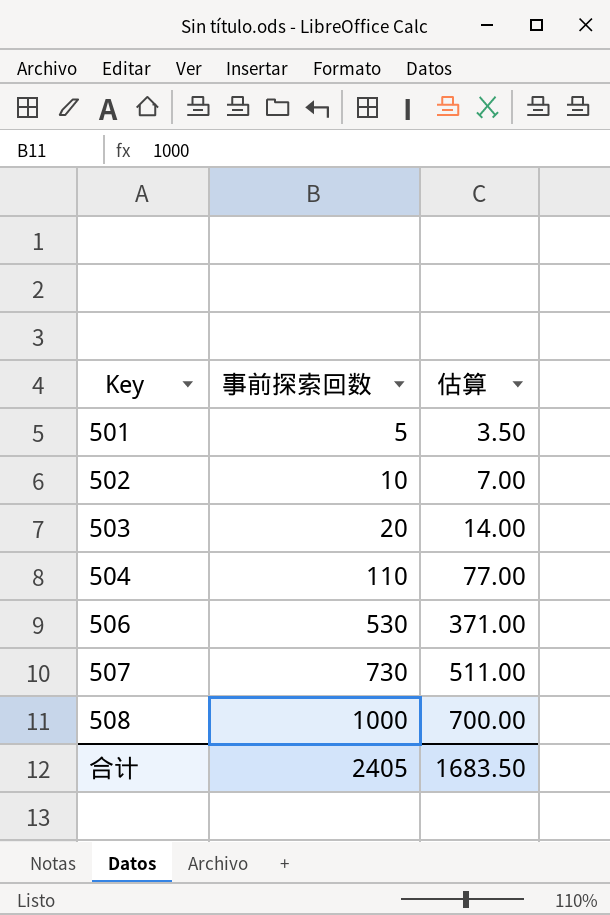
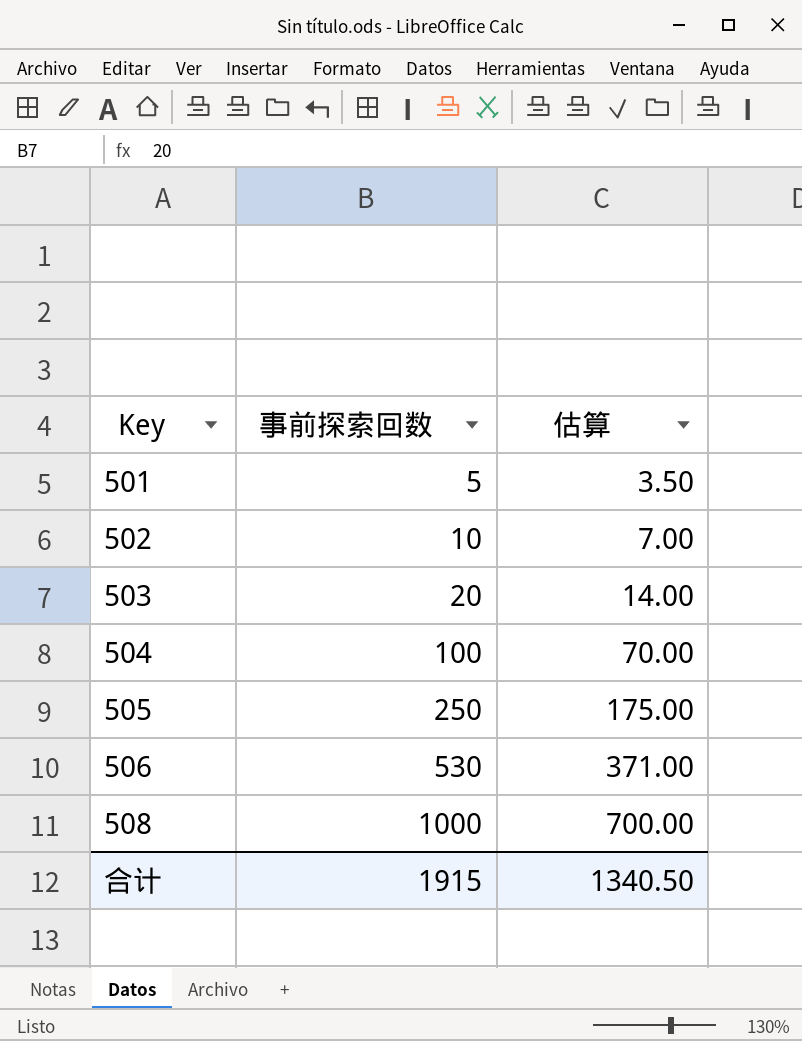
row 507: 730 | 511.00 -> none
504 | 事前探索回数: 110 -> 100
504 | 估算: 77.00 -> 70.00
row 505: none -> 250 | 175.00
合计 | 事前探索回数: 2405 -> 1915
合计 | 估算: 1683.50 -> 1340.50

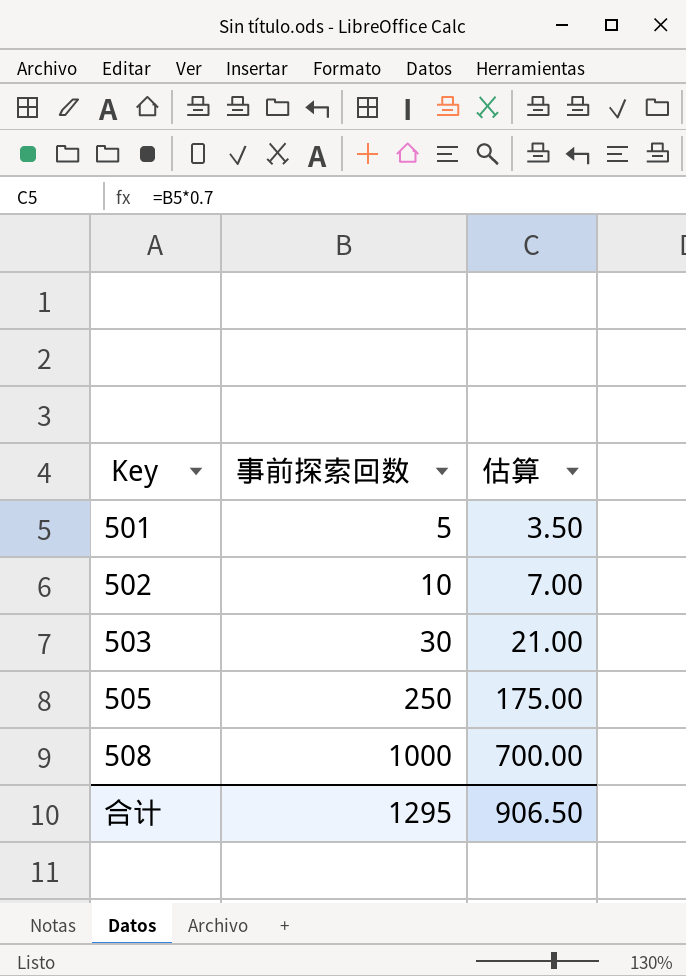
row 504: 100 | 70.00 -> none
row 506: 530 | 371.00 -> none
503 | 事前探索回数: 20 -> 30
503 | 估算: 14.00 -> 21.00
合计 | 事前探索回数: 1915 -> 1295
合计 | 估算: 1340.50 -> 906.50

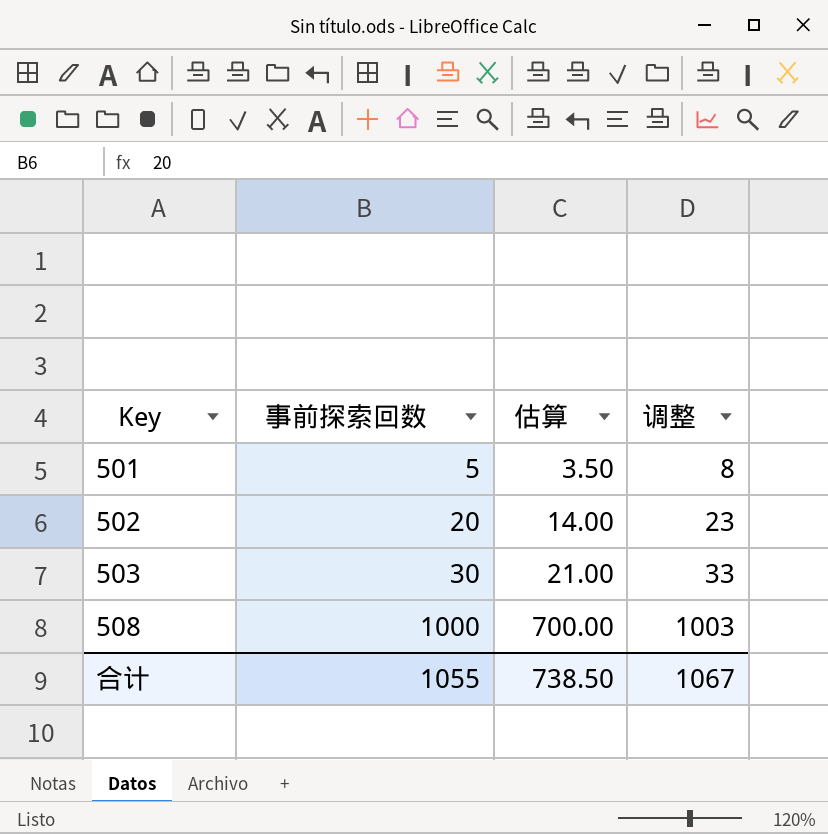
column 调整 | formula: none -> [事前探索回数] + 3
row 505: 250 | 175.00 -> none
502 | 事前探索回数: 10 -> 20
502 | 估算: 7.00 -> 14.00
合计 | 事前探索回数: 1295 -> 1055
合计 | 估算: 906.50 -> 738.50

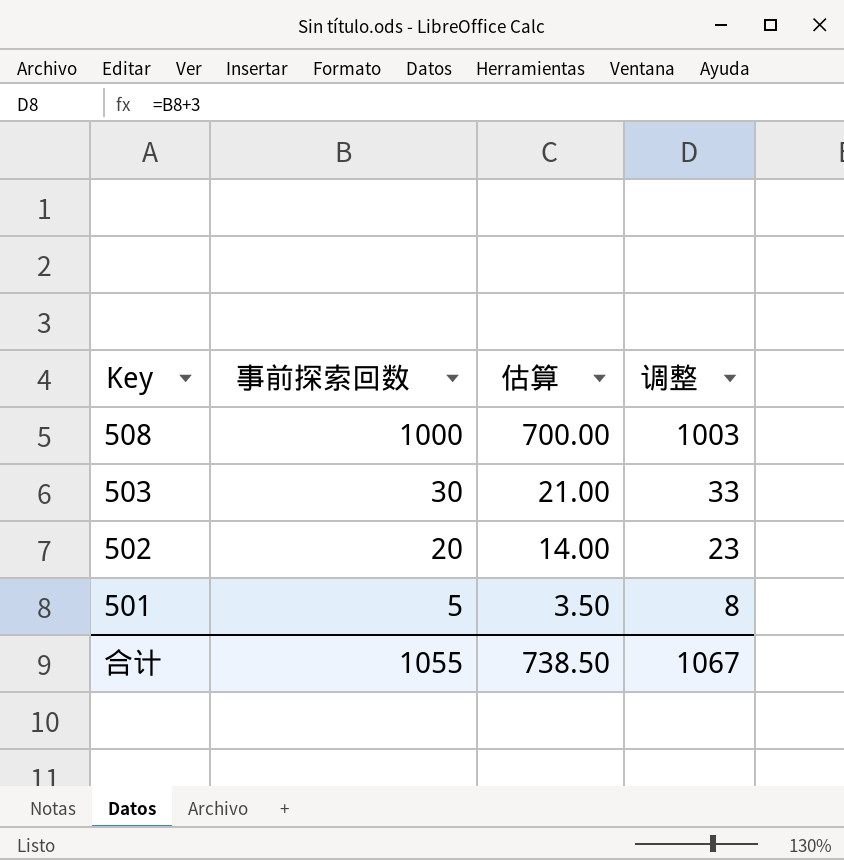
row order: Key ascending -> Key descending

